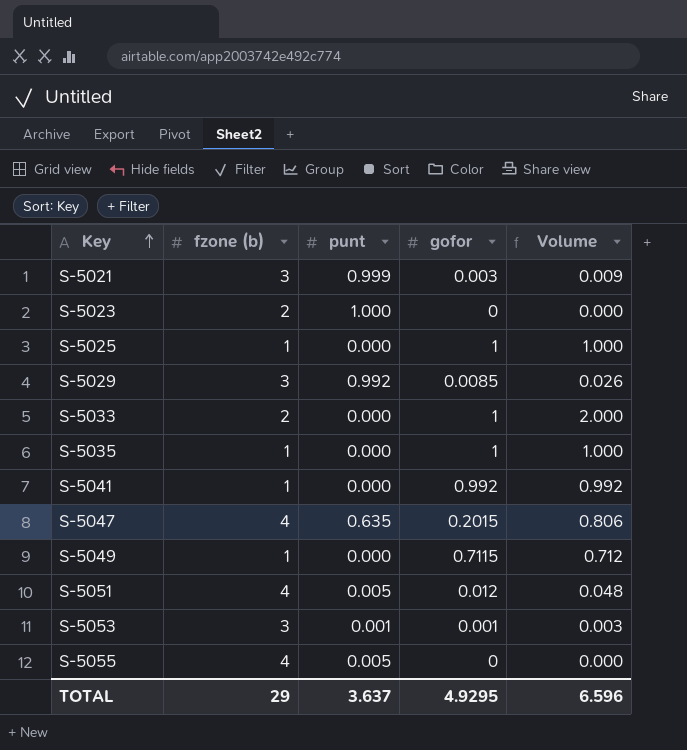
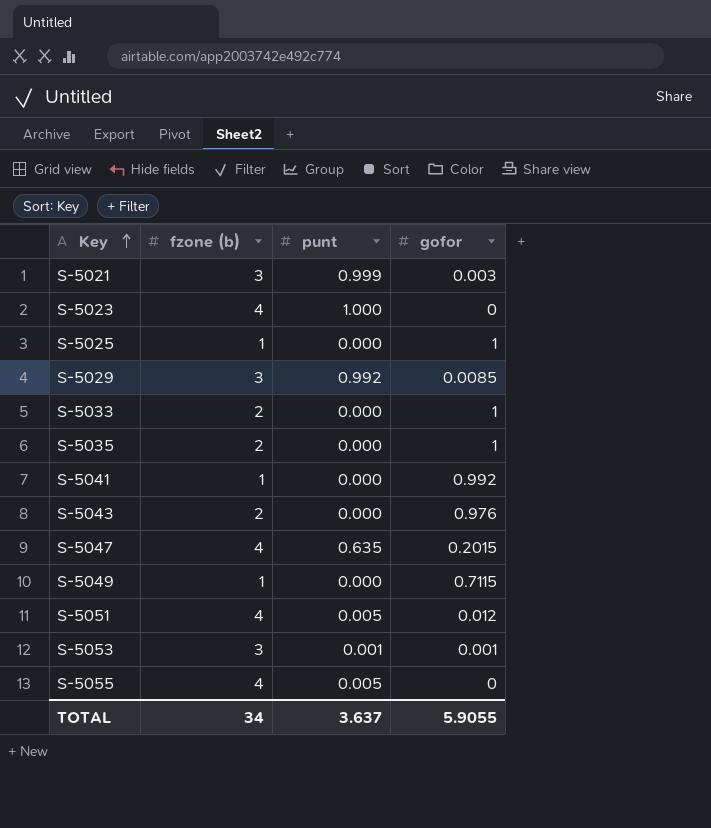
column Volume | formula: [fzone (b)] * [gofor] -> none
S-5023 | fzone (b): 2 -> 4
S-5035 | fzone (b): 1 -> 2
row S-5043: none -> 2 | 0.000 | 0.976
TOTAL | fzone (b): 29 -> 34
TOTAL | gofor: 4.9295 -> 5.9055

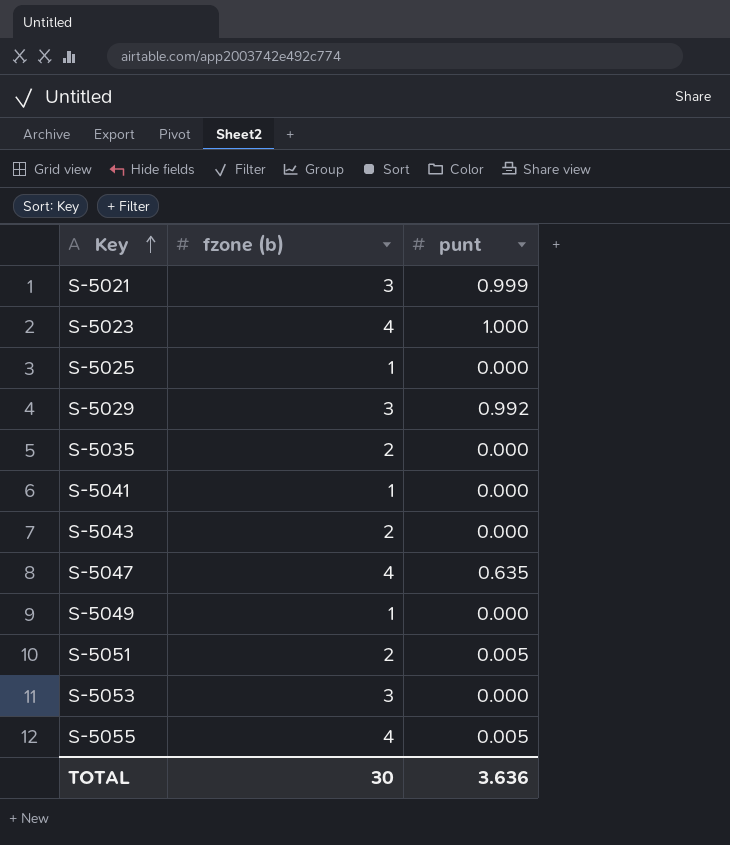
column gofor | position: 4 -> none
row S-5033: 2 | 0.000 | 1 -> none
S-5051 | fzone (b): 4 -> 2
S-5053 | punt: 0.001 -> 0.000
TOTAL | fzone (b): 34 -> 30
TOTAL | punt: 3.637 -> 3.636

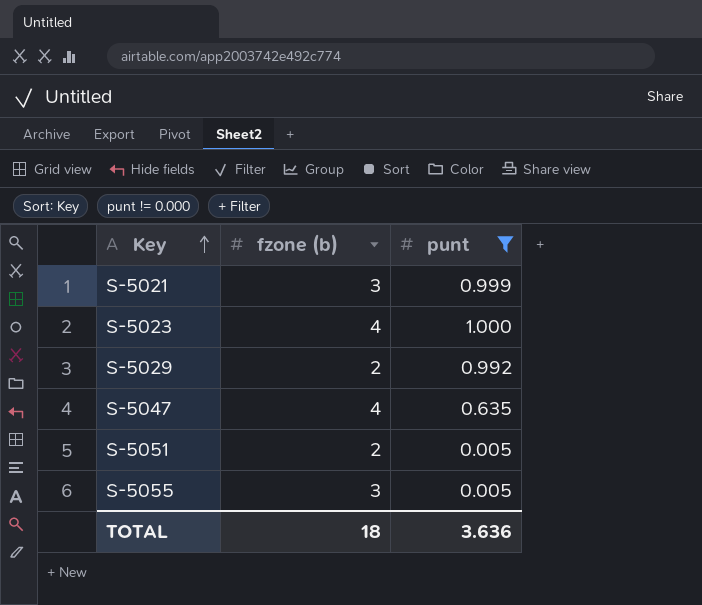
filter: none -> punt != 0.000
S-5029 | fzone (b): 3 -> 2
S-5055 | fzone (b): 4 -> 3
TOTAL | fzone (b): 30 -> 18

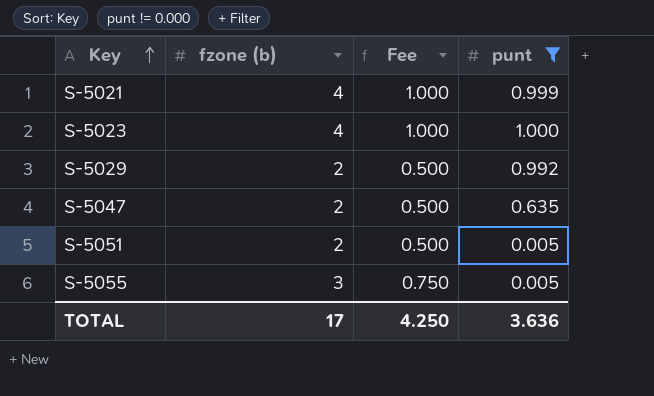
column Fee | formula: none -> [fzone (b)] * 0.25
S-5021 | fzone (b): 3 -> 4
S-5047 | fzone (b): 4 -> 2
TOTAL | fzone (b): 18 -> 17

